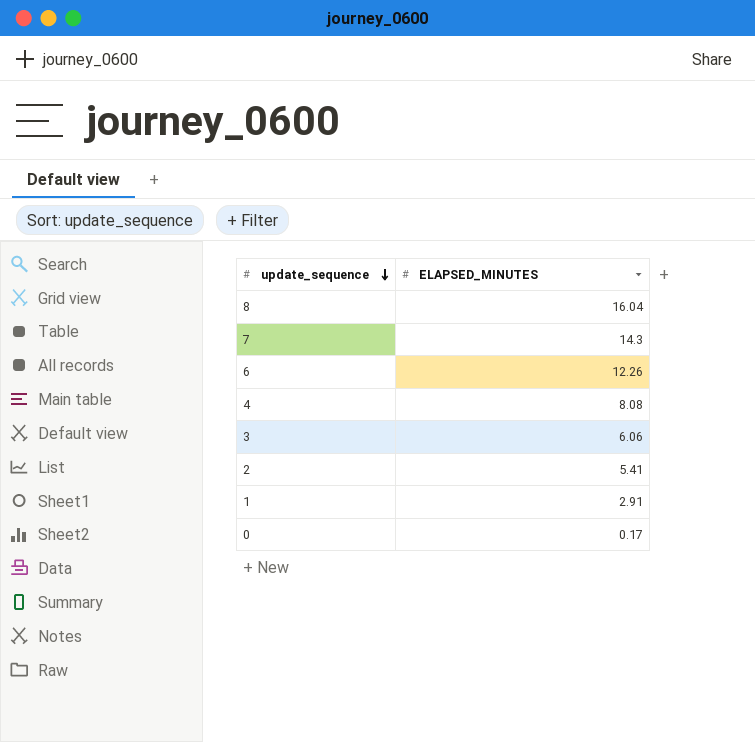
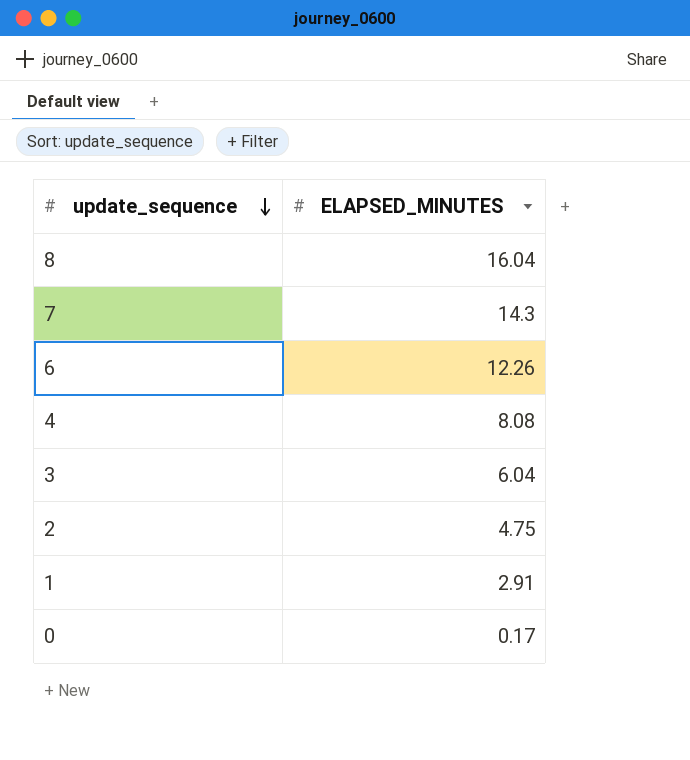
3 | ELAPSED_MINUTES: 6.06 -> 6.04
2 | ELAPSED_MINUTES: 5.41 -> 4.75

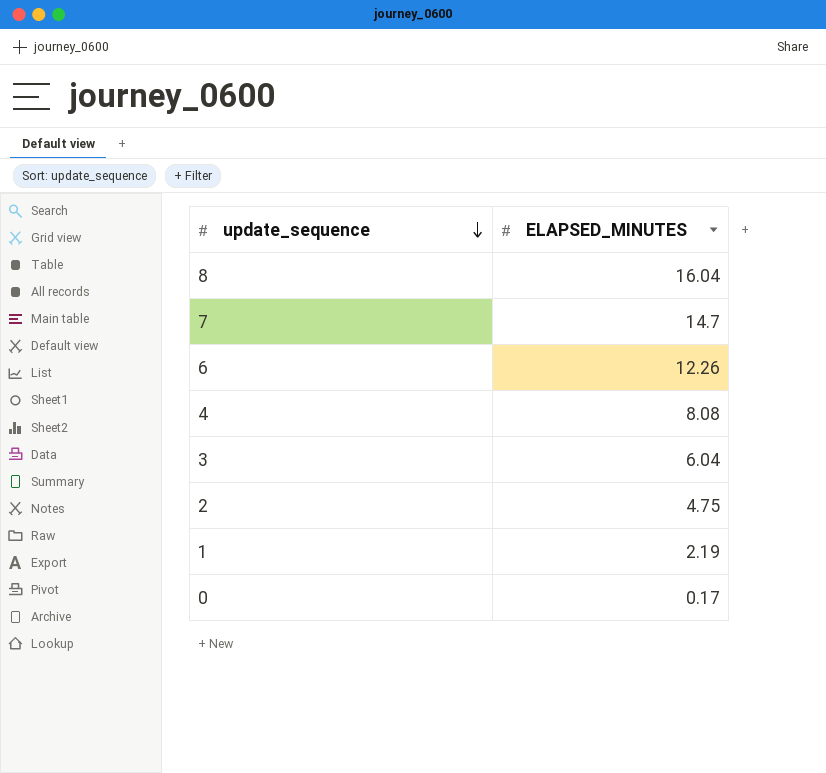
7 | ELAPSED_MINUTES: 14.3 -> 14.7
1 | ELAPSED_MINUTES: 2.91 -> 2.19

